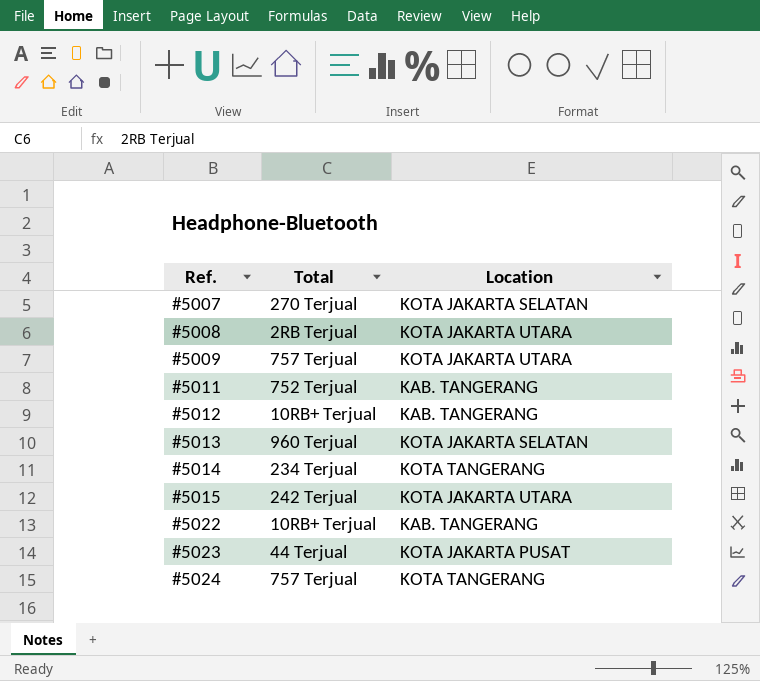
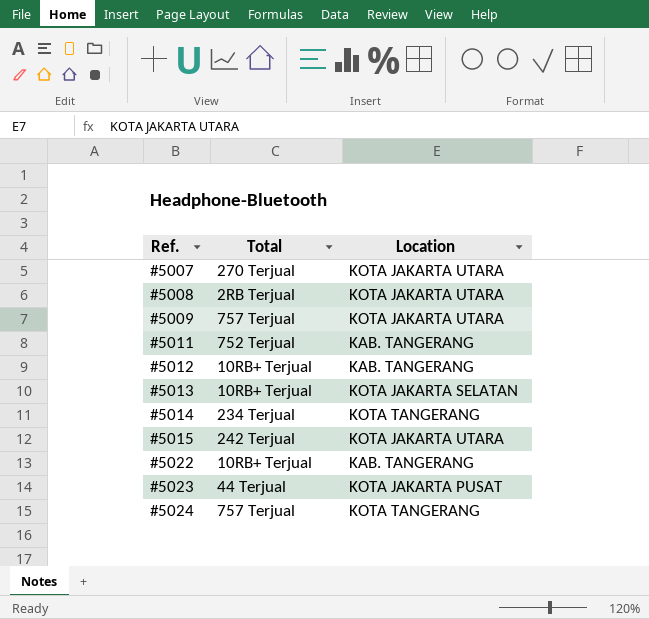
#5007 | Location: KOTA JAKARTA SELATAN -> KOTA JAKARTA UTARA
#5013 | Total: 960 Terjual -> 10RB+ Terjual

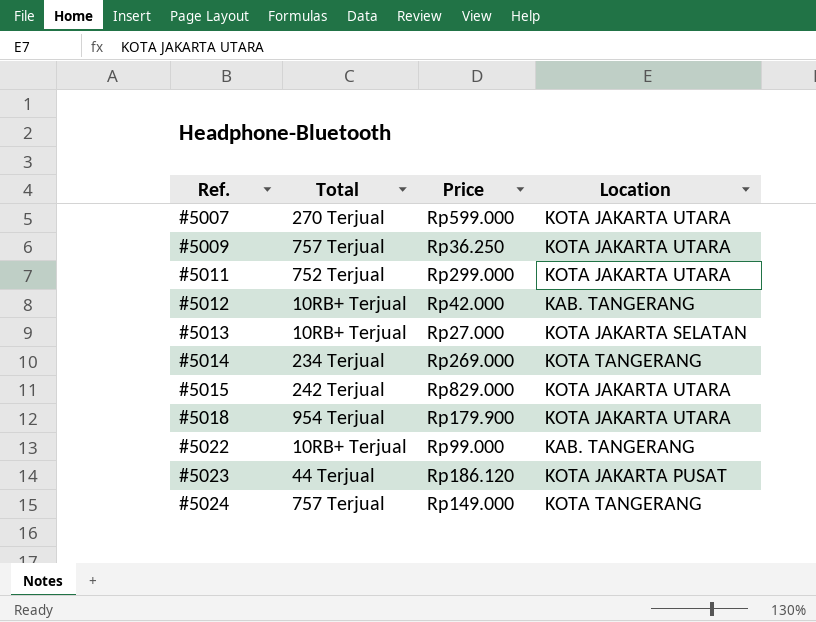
column Price | position: none -> 3
row #5008: 2RB Terjual | KOTA JAKARTA UTARA -> none
#5011 | Location: KAB. TANGERANG -> KOTA JAKARTA UTARA
row #5018: none -> 954 Terjual | Rp179.900 | KOTA JAKARTA UTARA

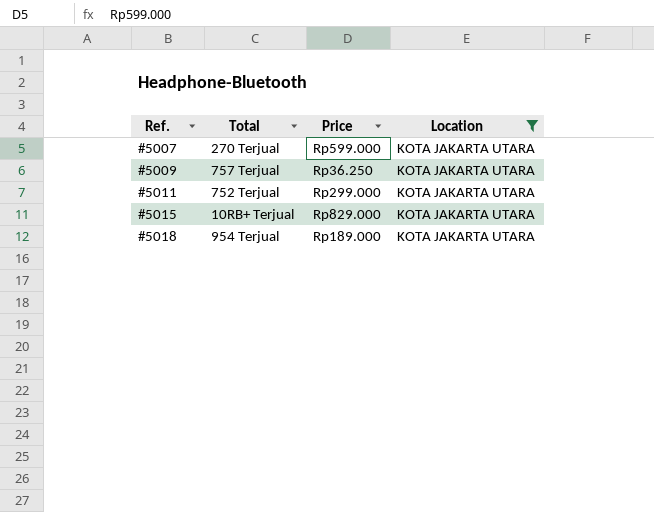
filter: none -> Location = KOTA JAKARTA UTARA
#5015 | Total: 242 Terjual -> 10RB+ Terjual
#5018 | Price: Rp179.900 -> Rp189.000

